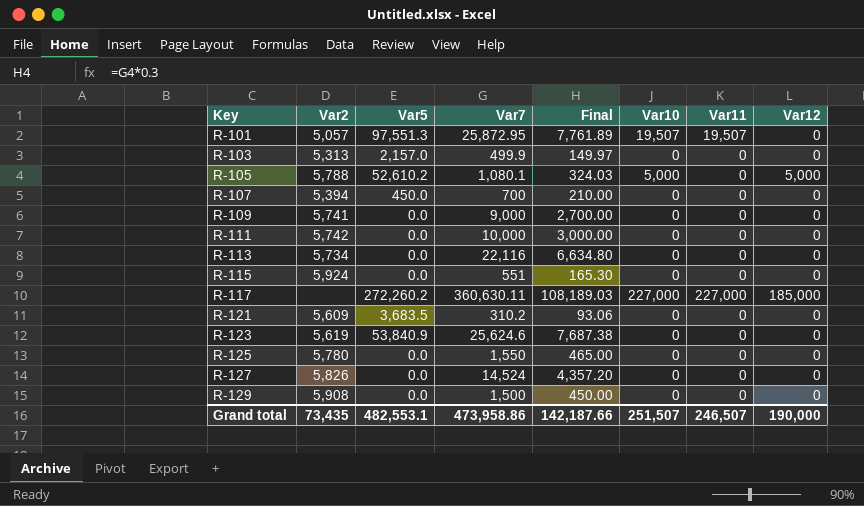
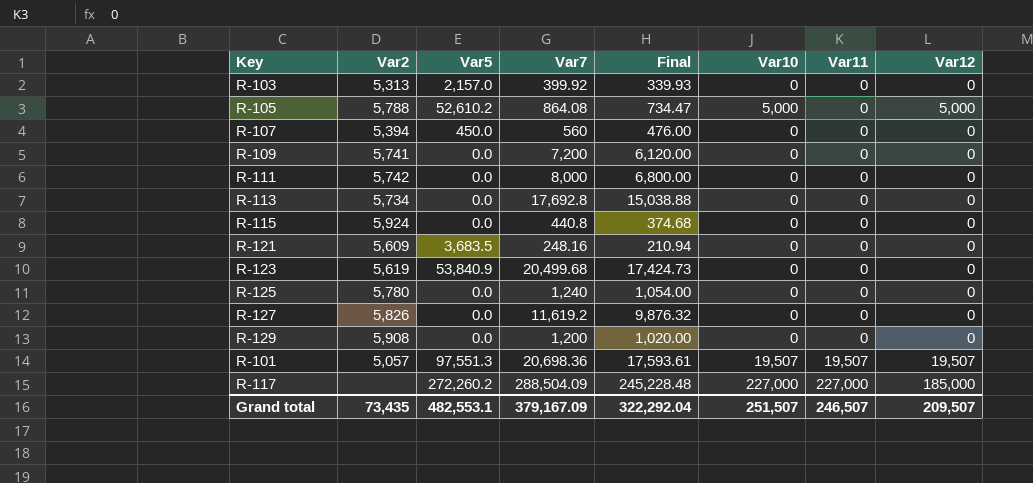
row order: Key ascending -> Var11 ascending
column Final | formula: [Var7] * 0.3 -> [Var7] * 0.85
R-103 | Var7: 499.9 -> 399.92
R-105 | Var7: 1,080.1 -> 864.08
R-107 | Var7: 700 -> 560
R-109 | Var7: 9,000 -> 7,200
R-111 | Var7: 10,000 -> 8,000
R-113 | Var7: 22,116 -> 17,692.8
R-115 | Var7: 551 -> 440.8
R-121 | Var7: 310.2 -> 248.16
R-123 | Var7: 25,624.6 -> 20,499.68
R-125 | Var7: 1,550 -> 1,240
R-127 | Var7: 14,524 -> 11,619.2
R-129 | Var7: 1,500 -> 1,200
R-101 | Var7: 25,872.95 -> 20,698.36
R-101 | Var12: 0 -> 19,507
R-117 | Var7: 360,630.11 -> 288,504.09
Grand total | Var7: 473,958.86 -> 379,167.09
Grand total | Final: 142,187.66 -> 322,292.04
Grand total | Var12: 190,000 -> 209,507

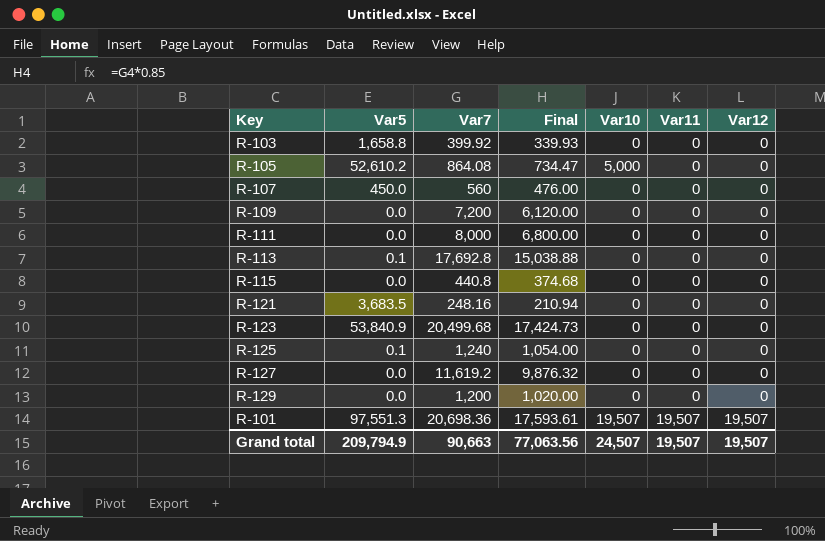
column Var2 | position: 2 -> none
row R-117: none | 272,260.2 | 288,504.09 | 245,228.48 | 227,000 | 227,000 | 185,000 -> none
R-103 | Var5: 2,157.0 -> 1,658.8
R-105 | Var12: 5,000 -> 0
R-113 | Var5: 0.0 -> 0.1
R-125 | Var5: 0.0 -> 0.1
Grand total | Var5: 482,553.1 -> 209,794.9
Grand total | Var7: 379,167.09 -> 90,663
Grand total | Final: 322,292.04 -> 77,063.56
Grand total | Var10: 251,507 -> 24,507
Grand total | Var11: 246,507 -> 19,507
Grand total | Var12: 209,507 -> 19,507

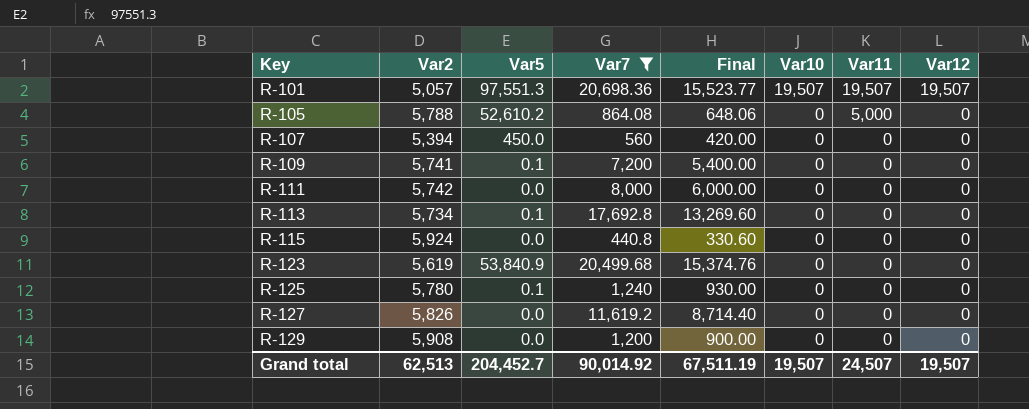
filter: none -> Var7 >= 440.8
row order: Var11 ascending -> Key ascending
column Var2 | position: none -> 2
column Final | formula: [Var7] * 0.85 -> [Var7] * 0.75
R-105 | Var10: 5,000 -> 0
R-105 | Var11: 0 -> 5,000
R-109 | Var5: 0.0 -> 0.1
Grand total | Var5: 209,794.9 -> 204,452.7
Grand total | Var7: 90,663 -> 90,014.92
Grand total | Final: 77,063.56 -> 67,511.19
Grand total | Var10: 24,507 -> 19,507
Grand total | Var11: 19,507 -> 24,507

